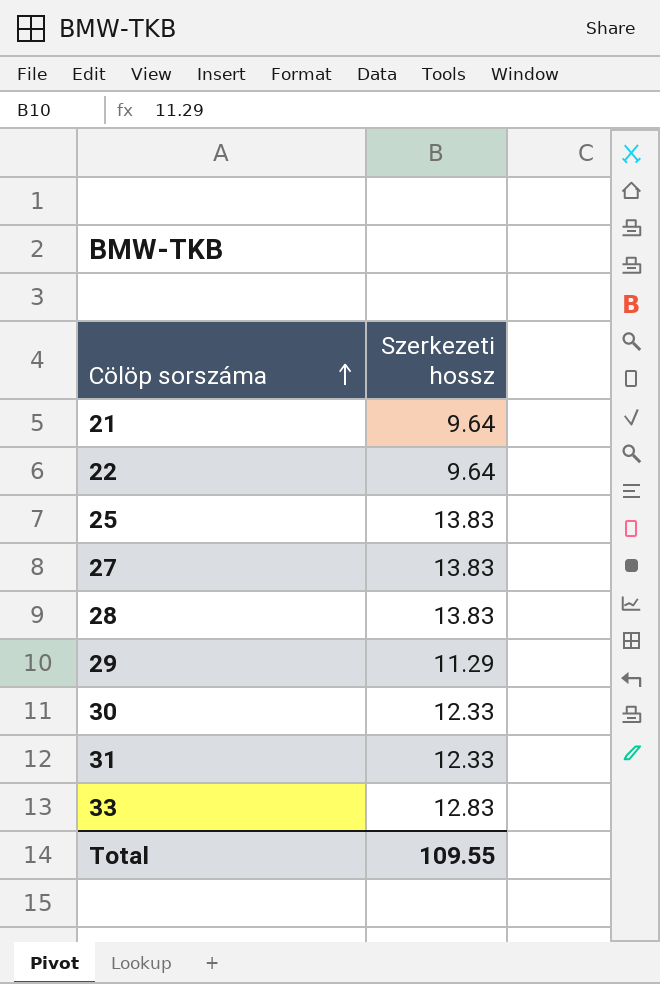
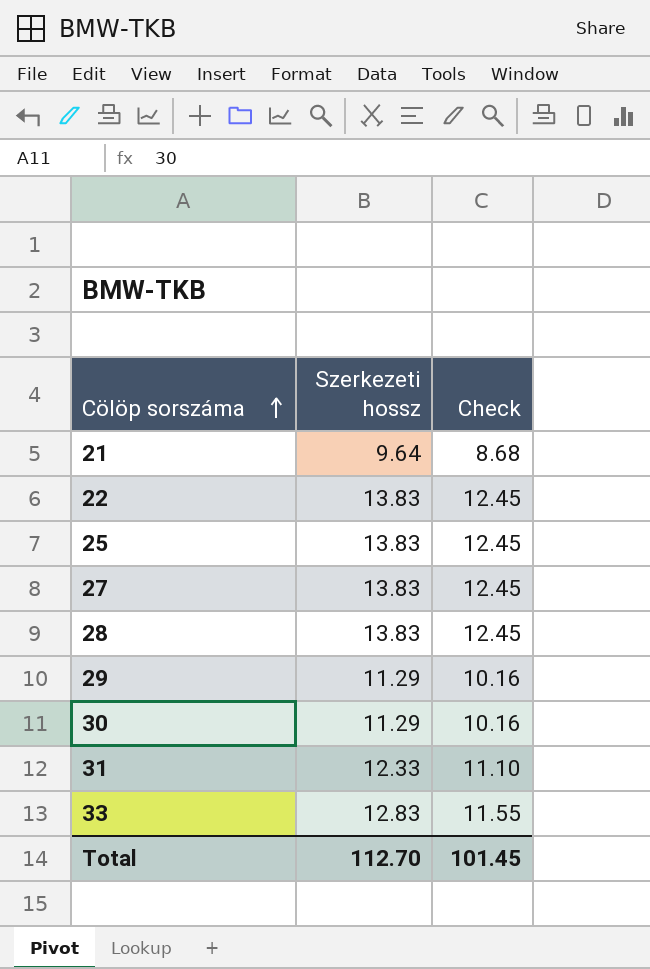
column Check | formula: none -> [Szerkezeti hossz] * 0.9
22 | Szerkezeti hossz: 9.64 -> 13.83
30 | Szerkezeti hossz: 12.33 -> 11.29
Total | Szerkezeti hossz: 109.55 -> 112.70

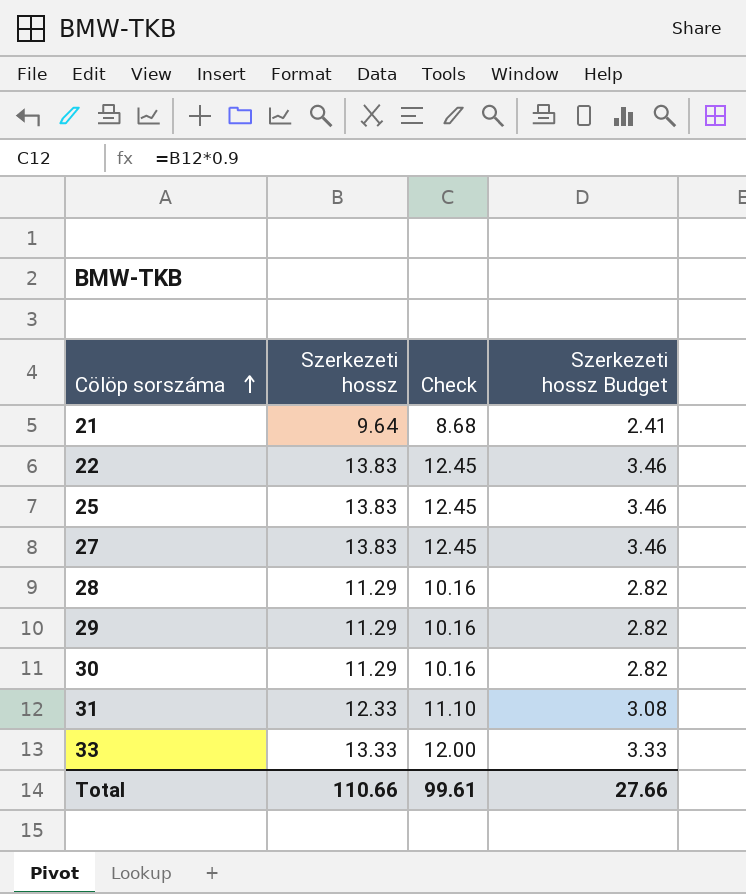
column Szerkezeti hossz Budget | formula: none -> [Szerkezeti hossz] * 0.25
28 | Szerkezeti hossz: 13.83 -> 11.29
28 | Check: 12.45 -> 10.16
33 | Szerkezeti hossz: 12.83 -> 13.33
33 | Check: 11.55 -> 12.00
Total | Szerkezeti hossz: 112.70 -> 110.66
Total | Check: 101.45 -> 99.61

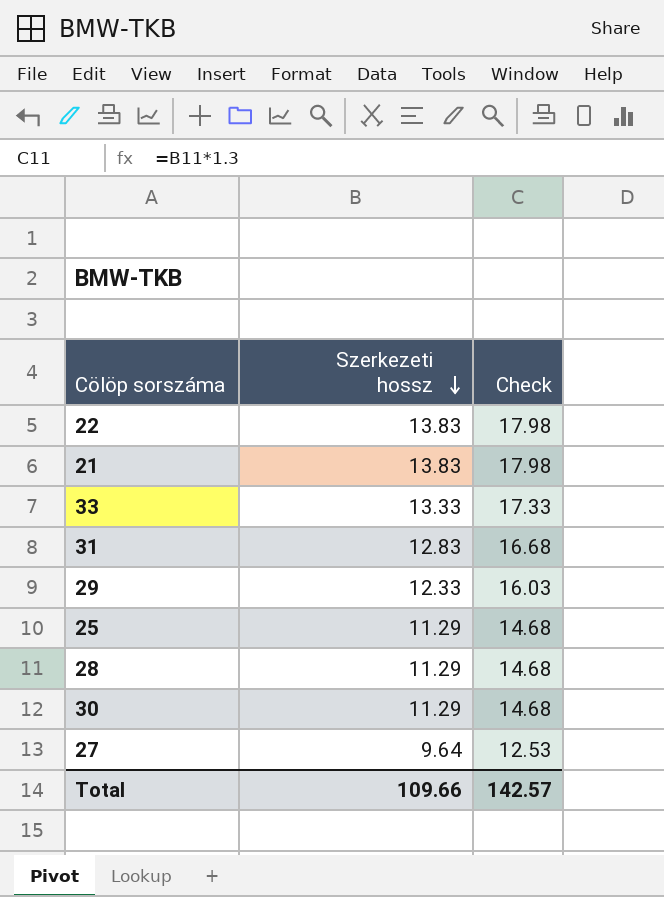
row order: Cölöp sorszáma ascending -> Szerkezeti hossz descending
column Szerkezeti hossz Budget | formula: [Szerkezeti hossz] * 0.25 -> none
column Check | formula: [Szerkezeti hossz] * 0.9 -> [Szerkezeti hossz] * 1.3
21 | Szerkezeti hossz: 9.64 -> 13.83
31 | Szerkezeti hossz: 12.33 -> 12.83
29 | Szerkezeti hossz: 11.29 -> 12.33
25 | Szerkezeti hossz: 13.83 -> 11.29
27 | Szerkezeti hossz: 13.83 -> 9.64
Total | Szerkezeti hossz: 110.66 -> 109.66
Total | Check: 99.61 -> 142.57

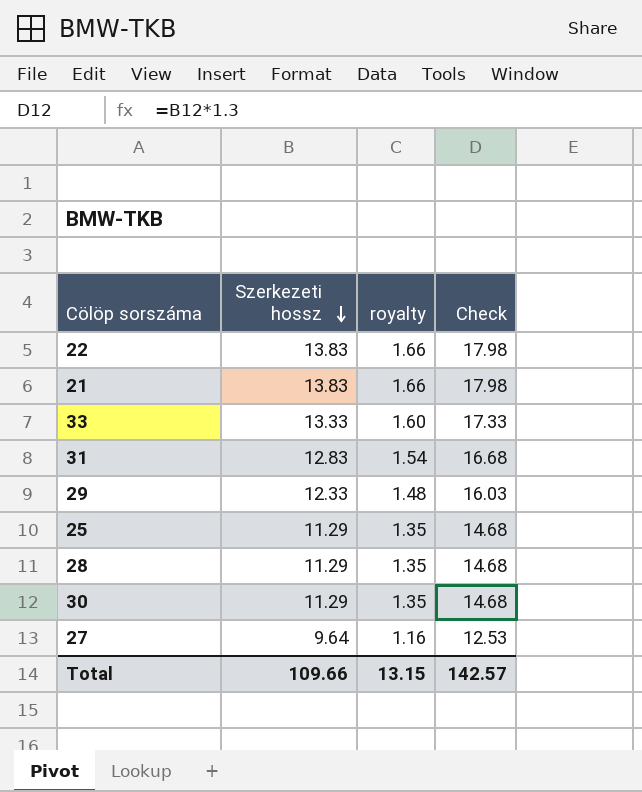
column royalty | formula: none -> [Szerkezeti hossz] * 0.12

